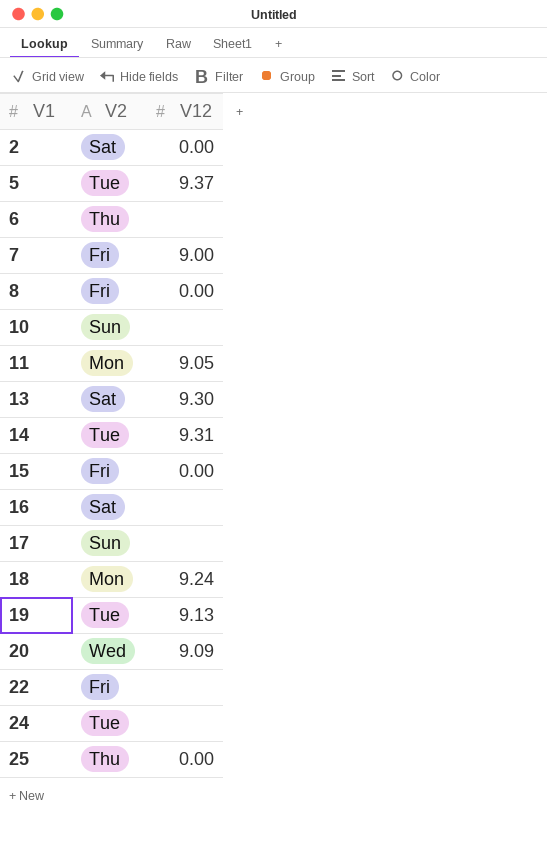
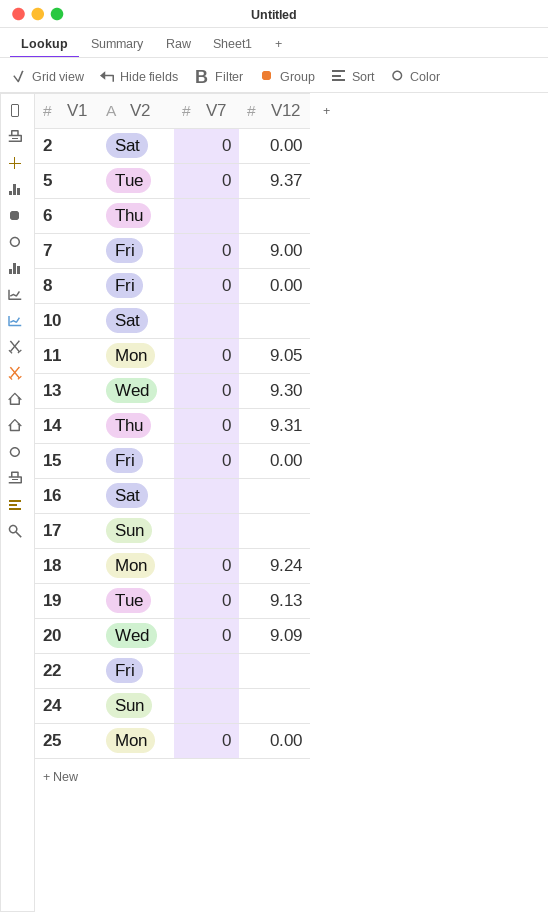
column V7 | position: none -> 3
10 | V2: Sun -> Sat
13 | V2: Sat -> Wed
14 | V2: Tue -> Thu
24 | V2: Tue -> Sun
25 | V2: Thu -> Mon

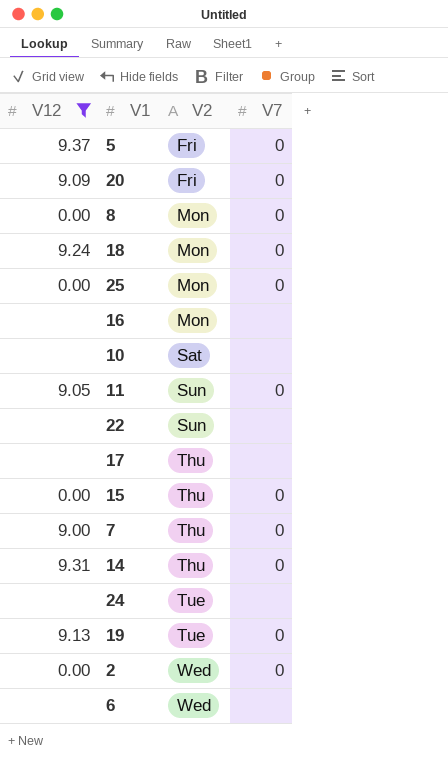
filter: none -> V12 != 9.30
row order: V1 ascending -> V2 ascending
column V12 | position: 4 -> 1
5 | V2: Tue -> Fri
20 | V2: Wed -> Fri
8 | V2: Fri -> Mon
16 | V2: Sat -> Mon
11 | V2: Mon -> Sun
22 | V2: Fri -> Sun
17 | V2: Sun -> Thu
15 | V2: Fri -> Thu
7 | V2: Fri -> Thu
24 | V2: Sun -> Tue
2 | V2: Sat -> Wed
6 | V2: Thu -> Wed

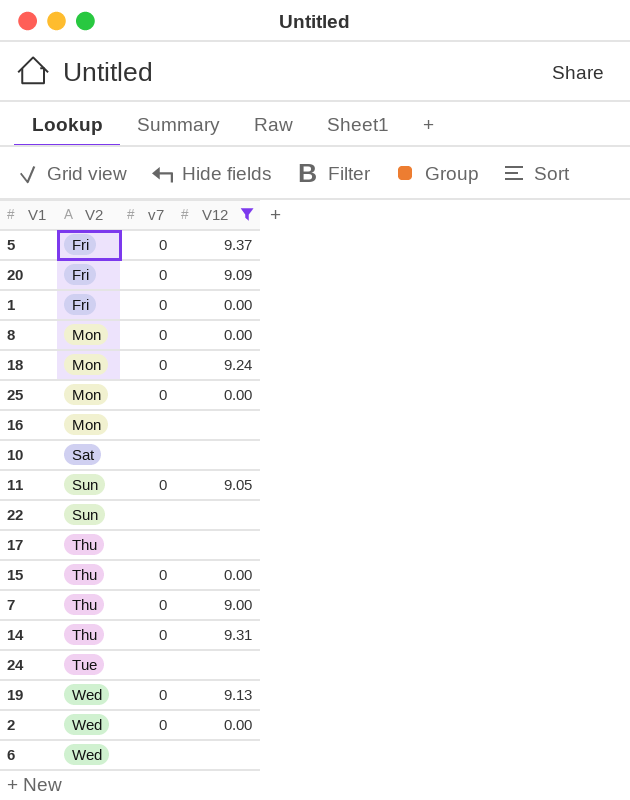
column name: V7 -> v7
column V12 | position: 1 -> 4
row 1: none -> Fri | 0 | 0.00
19 | V2: Tue -> Wed

